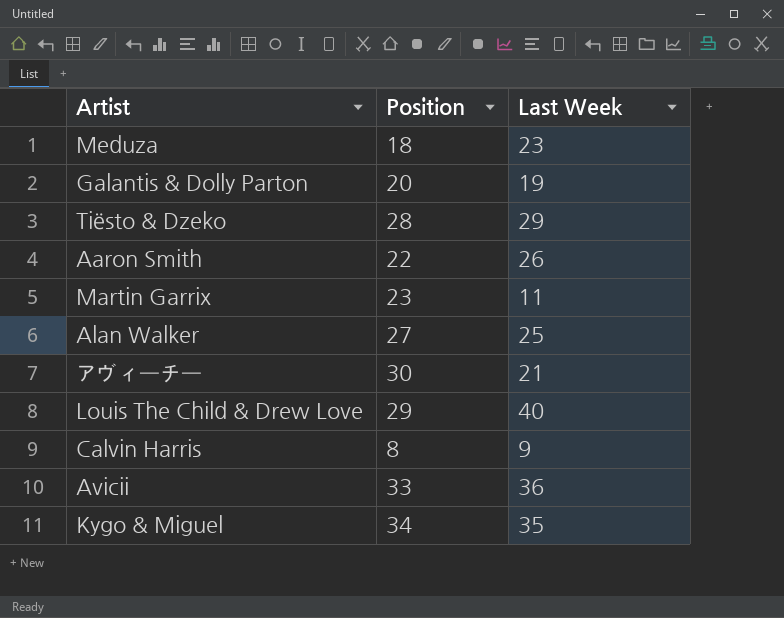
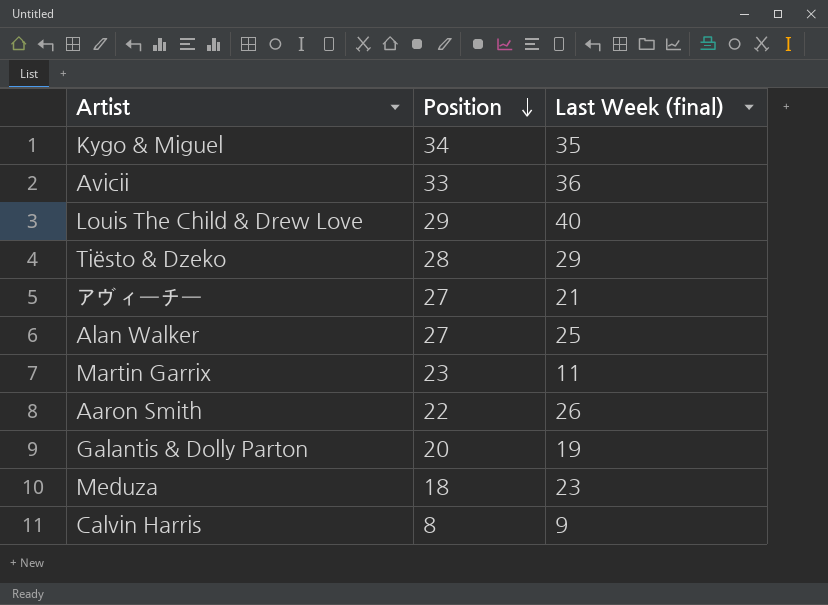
row order: none -> Position descending
column name: Last Week -> Last Week (final)
アヴィーチー | Position: 30 -> 27

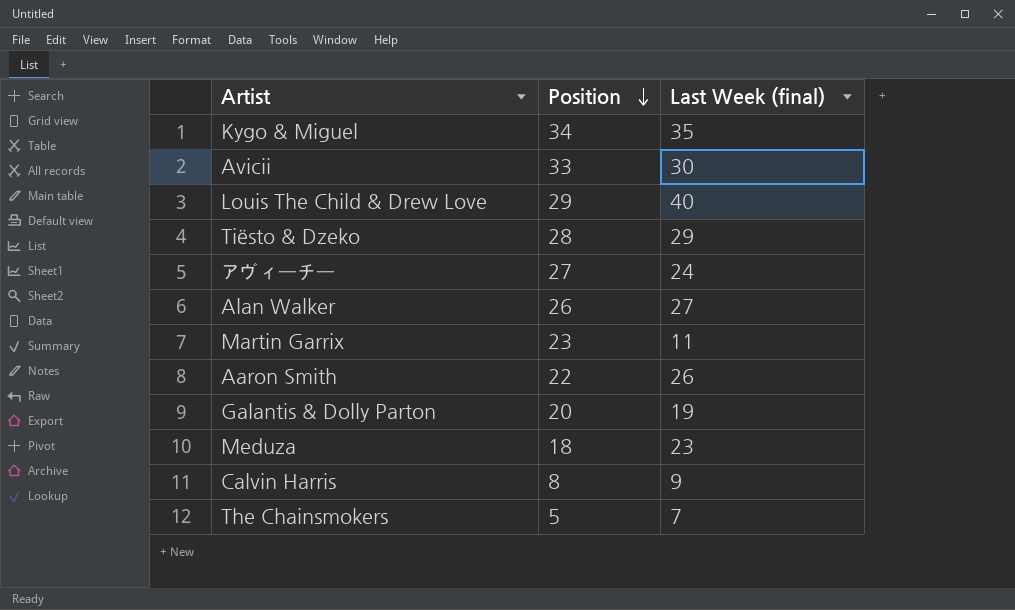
Avicii | Last Week (final): 36 -> 30
アヴィーチー | Last Week (final): 21 -> 24
Alan Walker | Position: 27 -> 26
Alan Walker | Last Week (final): 25 -> 27
row The Chainsmokers: none -> 5 | 7

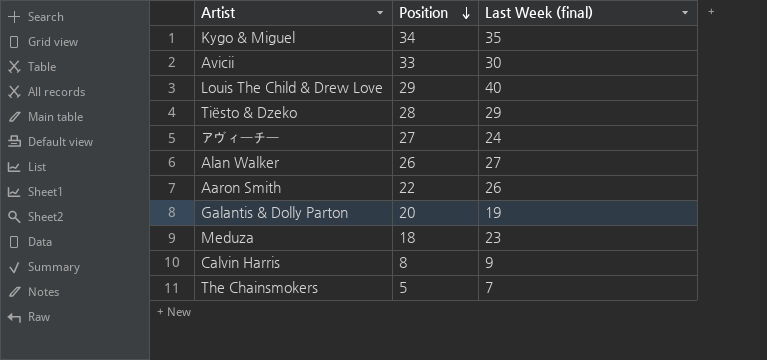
row Martin Garrix: 23 | 11 -> none

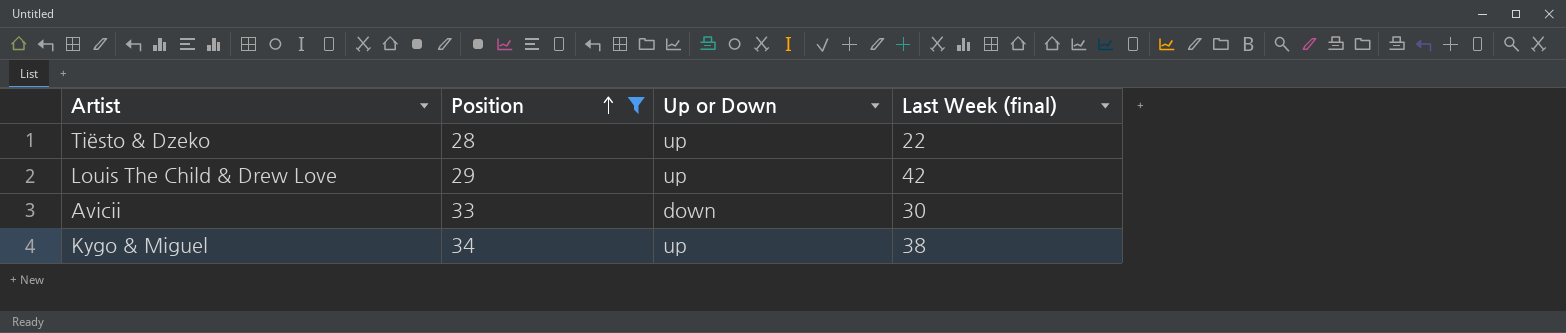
filter: none -> Position >= 28
row order: Position descending -> Position ascending
column Up or Down | position: none -> 3
Tiësto & Dzeko | Last Week (final): 29 -> 22
Louis The Child & Drew Love | Last Week (final): 40 -> 42
Kygo & Miguel | Last Week (final): 35 -> 38

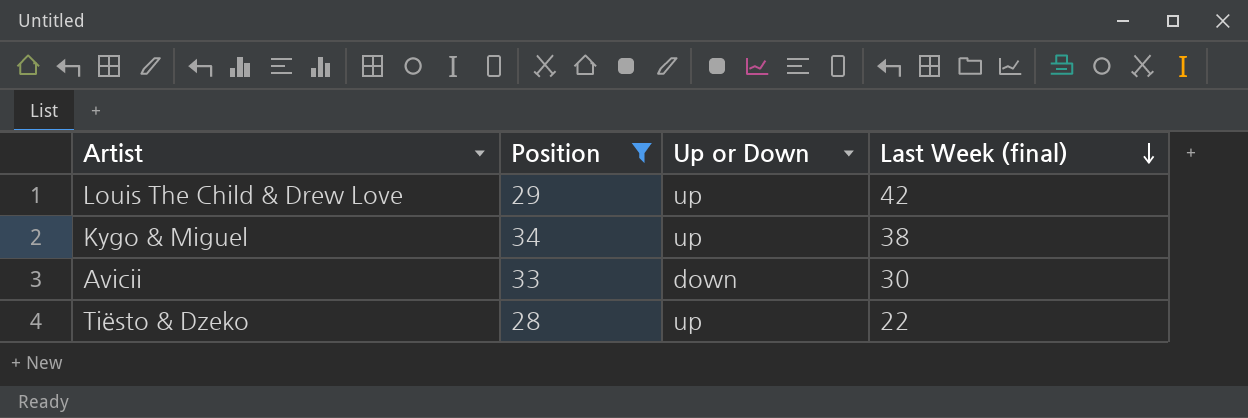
row order: Position ascending -> Last Week (final) descending

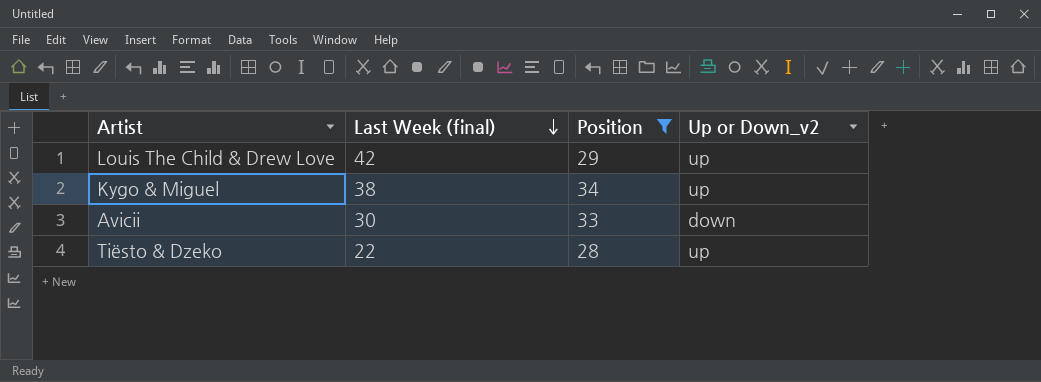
column Last Week (final) | position: 4 -> 2
column name: Up or Down -> Up or Down_v2

